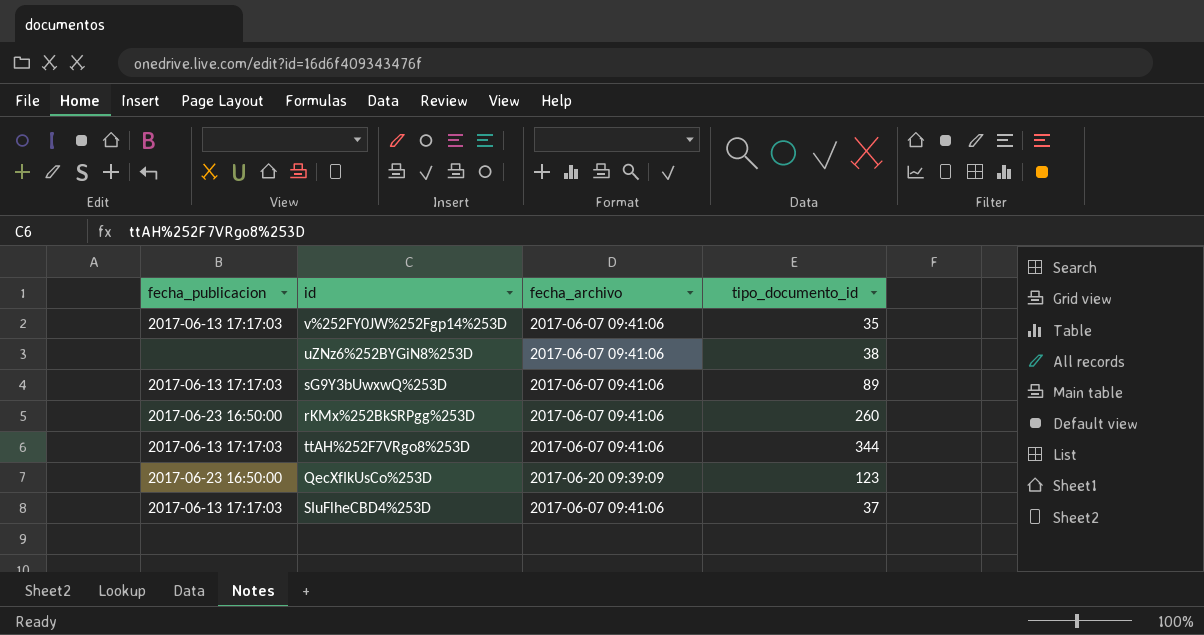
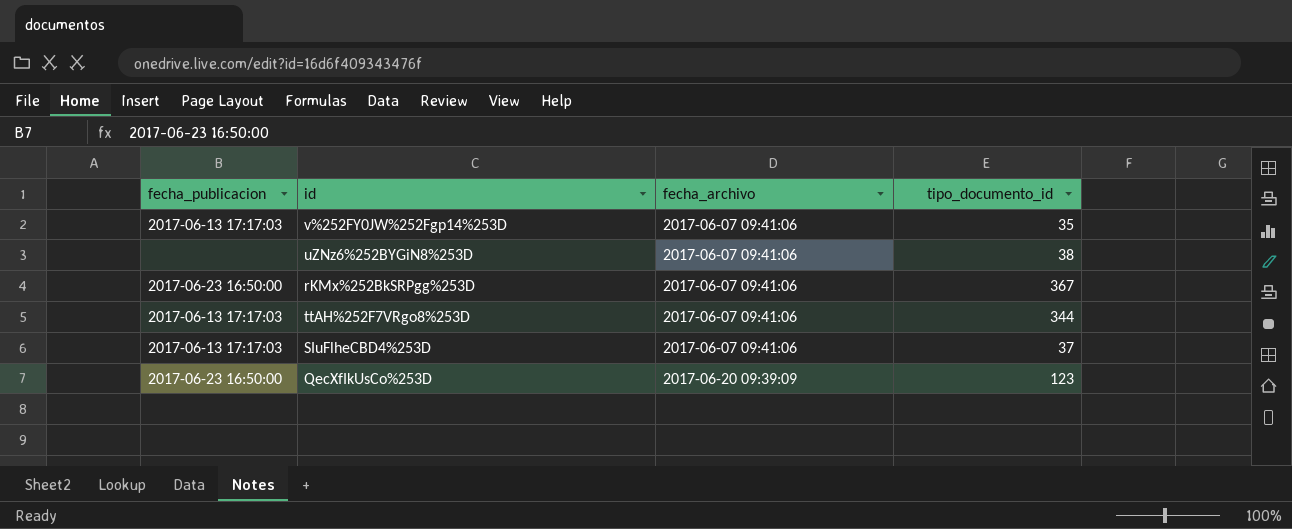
row order: none -> fecha_archivo ascending
row sG9Y3bUwxwQ%253D: 2017-06-13 17:17:03 | 2017-06-07 09:41:06 | 89 -> none
rKMx%252BkSRPgg%253D | tipo_documento_id: 260 -> 367

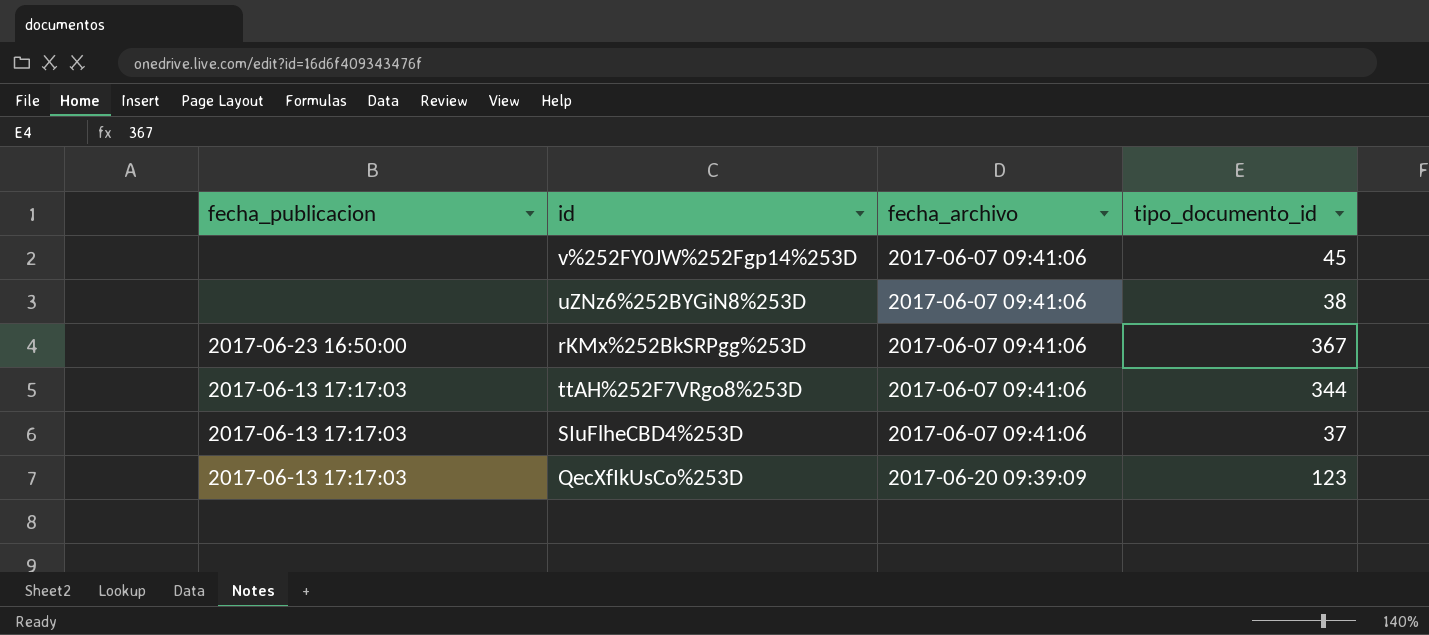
v%252FY0JW%252Fgp14%253D | fecha_publicacion: 2017-06-13 17:17:03 -> none
v%252FY0JW%252Fgp14%253D | tipo_documento_id: 35 -> 45
QecXfIkUsCo%253D | fecha_publicacion: 2017-06-23 16:50:00 -> 2017-06-13 17:17:03

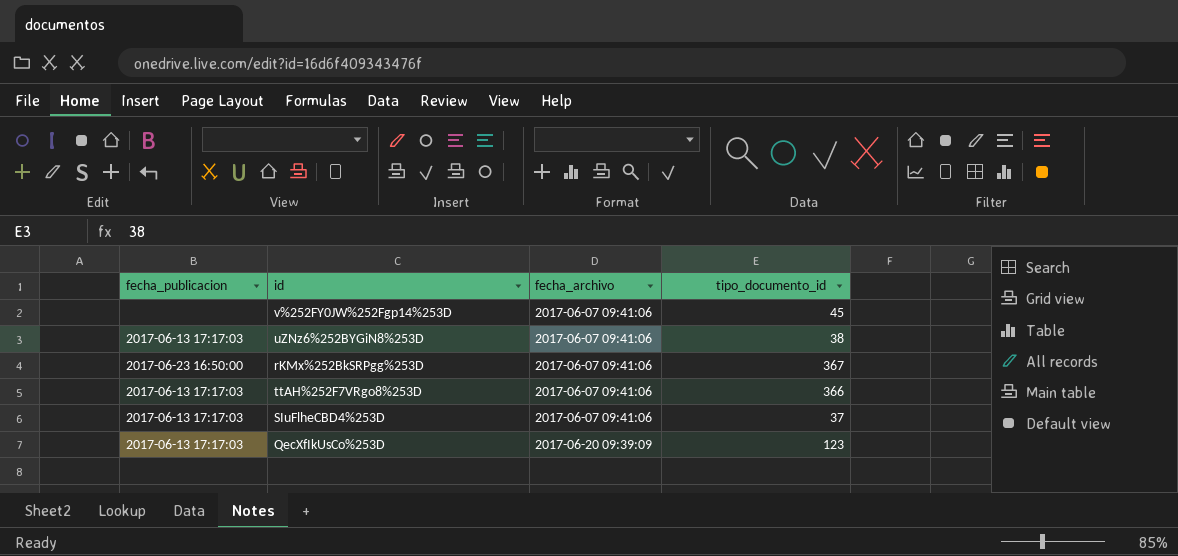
uZNz6%252BYGiN8%253D | fecha_publicacion: none -> 2017-06-13 17:17:03
ttAH%252F7VRgo8%253D | tipo_documento_id: 344 -> 366

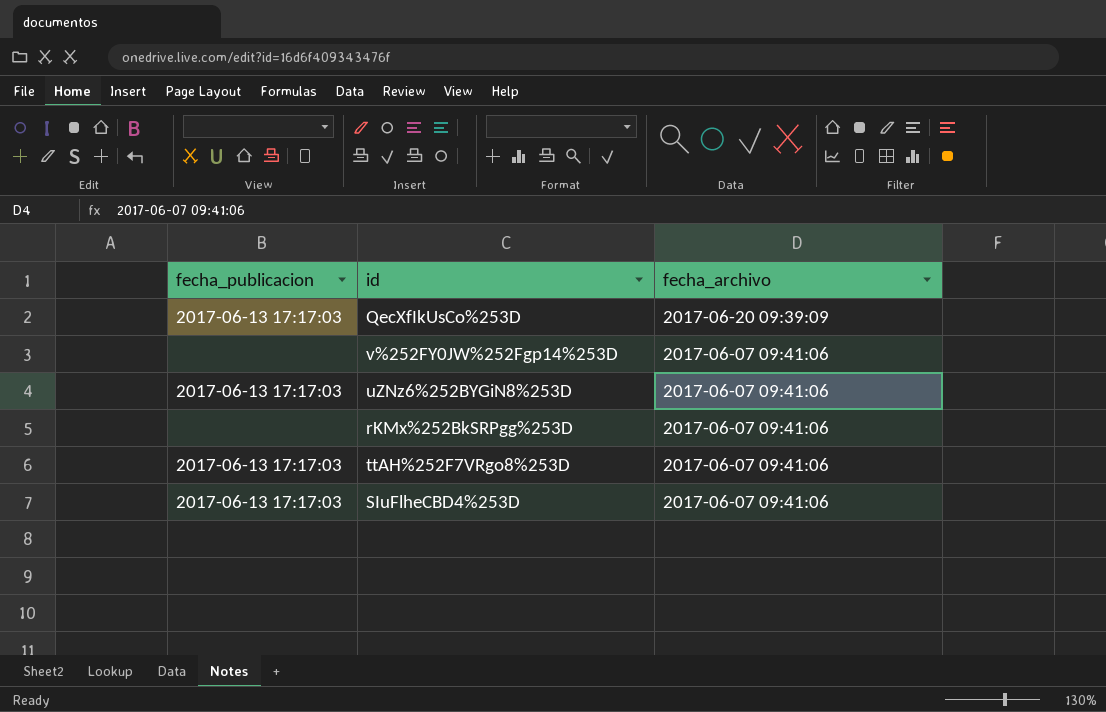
row order: fecha_archivo ascending -> fecha_archivo descending
column tipo_documento_id | position: 4 -> none
rKMx%252BkSRPgg%253D | fecha_publicacion: 2017-06-23 16:50:00 -> none

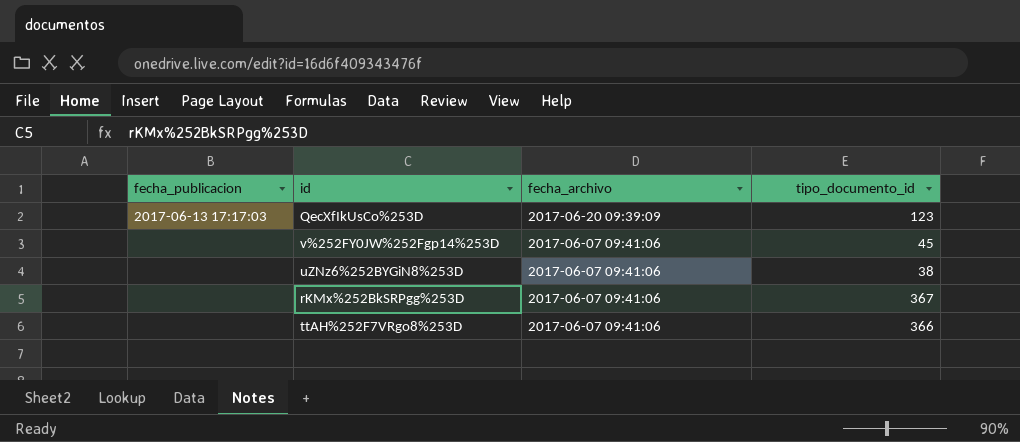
column tipo_documento_id | position: none -> 4
row SIuFlheCBD4%253D: 2017-06-13 17:17:03 | 2017-06-07 09:41:06 -> none
uZNz6%252BYGiN8%253D | fecha_publicacion: 2017-06-13 17:17:03 -> none
ttAH%252F7VRgo8%253D | fecha_publicacion: 2017-06-13 17:17:03 -> none

